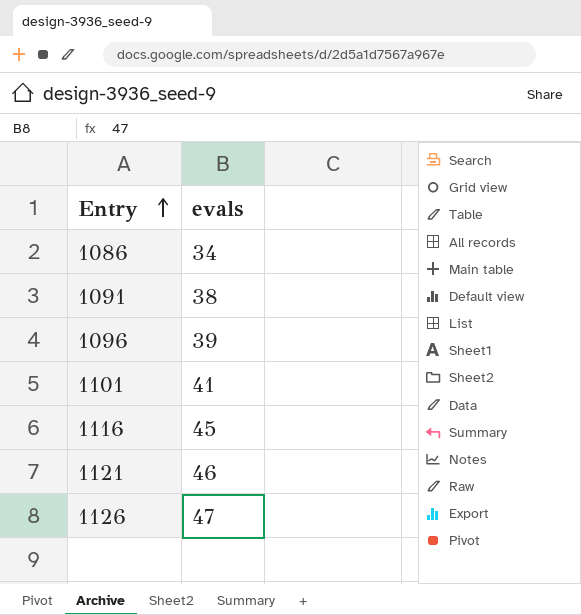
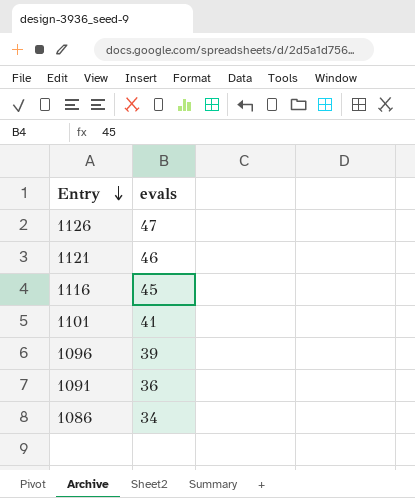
row order: Entry ascending -> Entry descending
1091 | evals: 38 -> 36

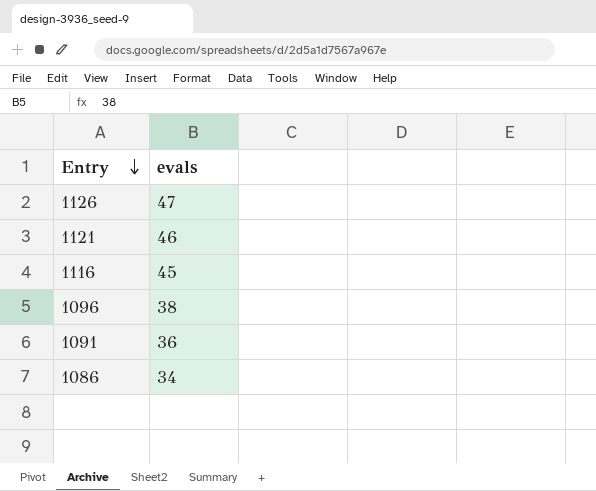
row 1101: 41 -> none
1096 | evals: 39 -> 38

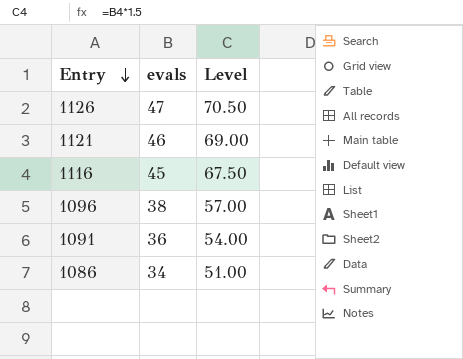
column Level | formula: none -> [evals] * 1.5

